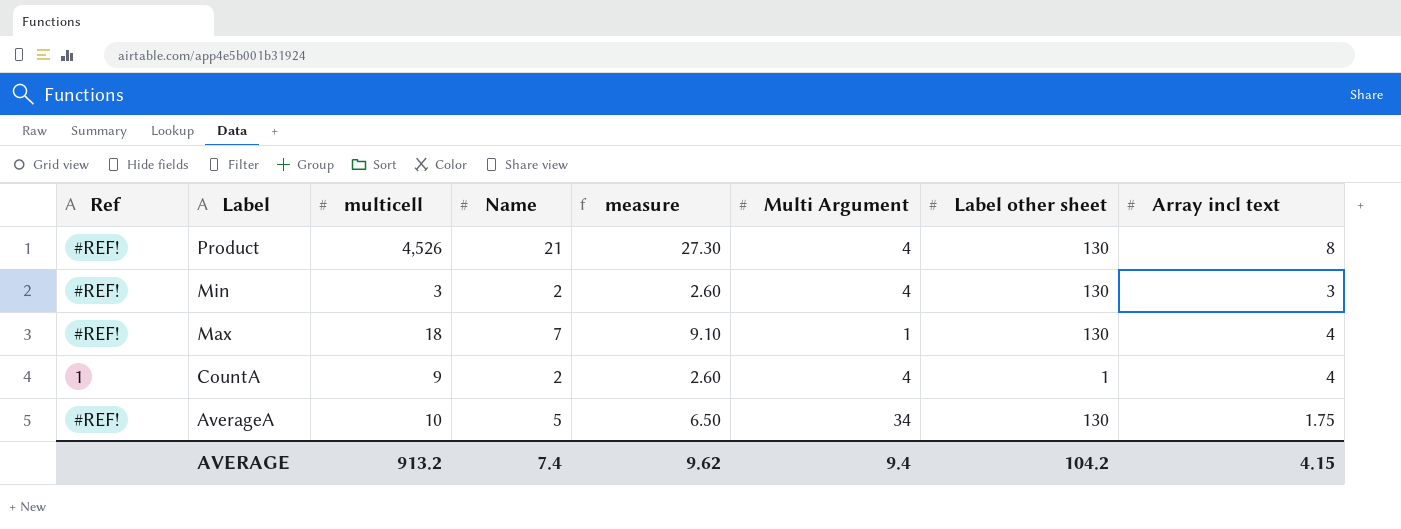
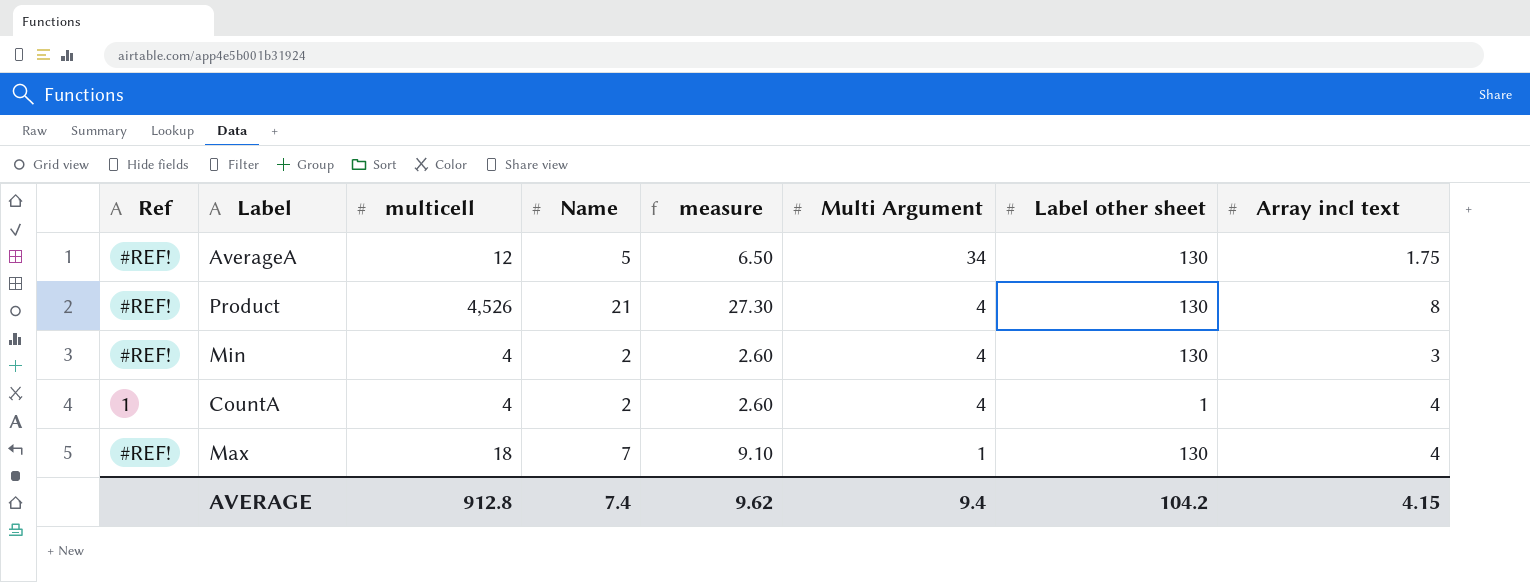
row order: Label descending -> Multi Argument descending
AverageA | multicell: 10 -> 12
Min | multicell: 3 -> 4
CountA | multicell: 9 -> 4
AVERAGE | multicell: 913.2 -> 912.8

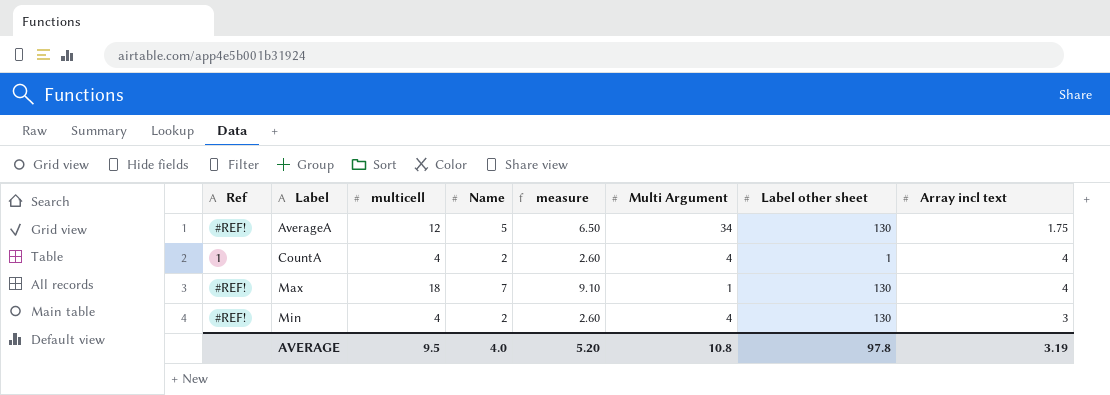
row order: Multi Argument descending -> Label ascending
row Product: #REF! | 4,526 | 21 | 27.30 | 4 | 130 | 8 -> none
AVERAGE | multicell: 912.8 -> 9.5
AVERAGE | Name: 7.4 -> 4.0
AVERAGE | measure: 9.62 -> 5.20
AVERAGE | Multi Argument: 9.4 -> 10.8
AVERAGE | Label other sheet: 104.2 -> 97.8
AVERAGE | Array incl text: 4.15 -> 3.19

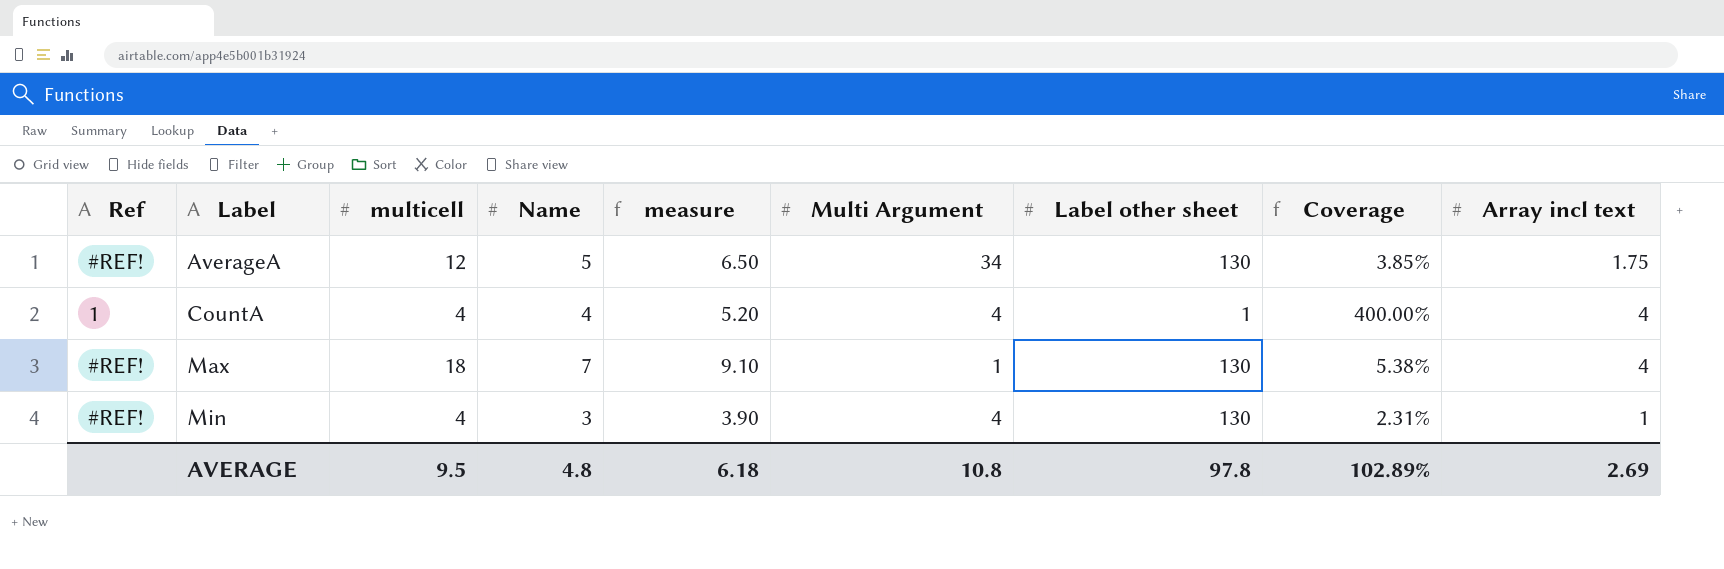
column Coverage | formula: none -> [Name] / [Label other sheet]
CountA | Name: 2 -> 4
CountA | measure: 2.60 -> 5.20
Min | Name: 2 -> 3
Min | measure: 2.60 -> 3.90
Min | Array incl text: 3 -> 1
AVERAGE | Name: 4.0 -> 4.8
AVERAGE | measure: 5.20 -> 6.18
AVERAGE | Array incl text: 3.19 -> 2.69

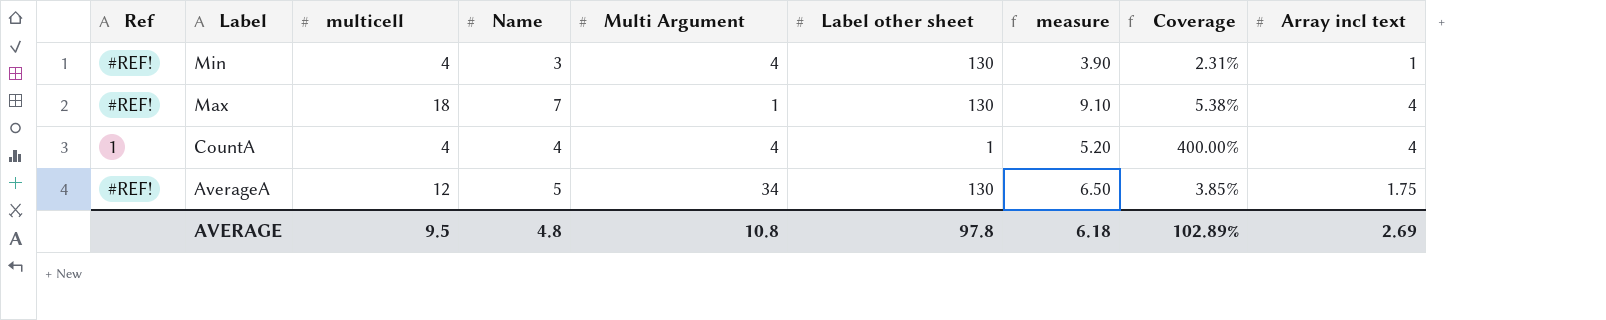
row order: Label ascending -> Label descending
column measure | position: 5 -> 7

